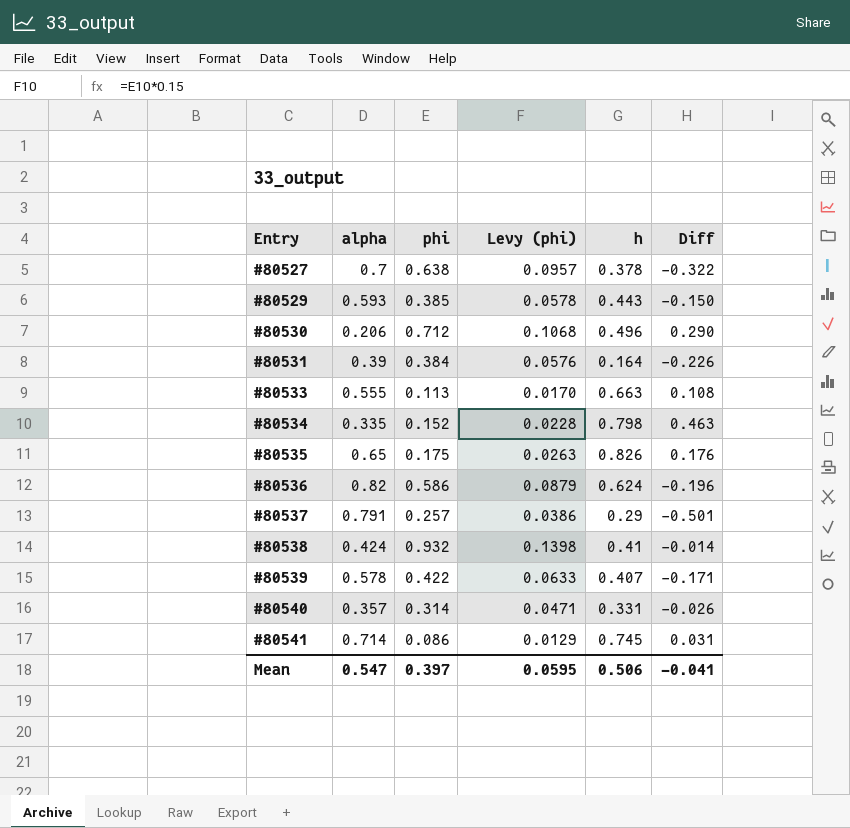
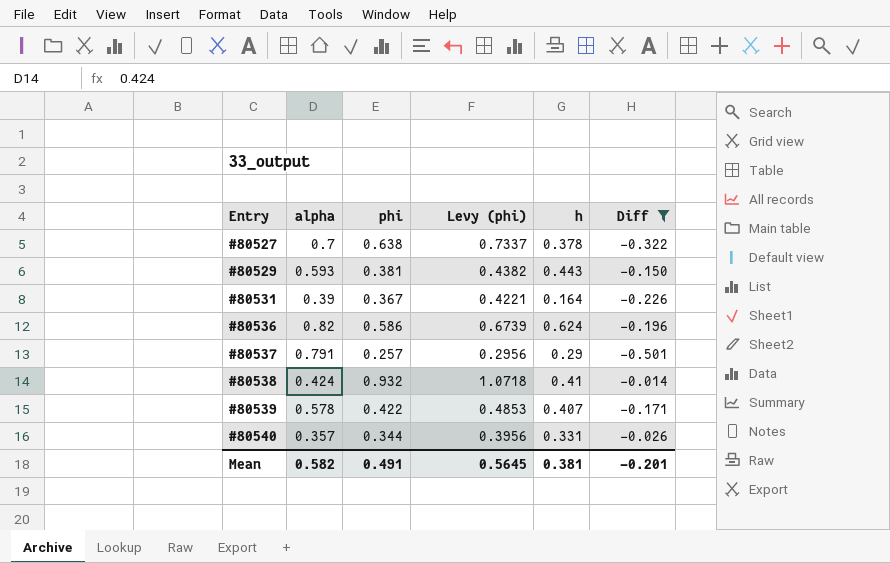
filter: none -> Diff <= -0.014
column Levy (phi) | formula: [phi] * 0.15 -> [phi] * 1.15
#80529 | phi: 0.385 -> 0.381
#80531 | phi: 0.384 -> 0.367
#80540 | phi: 0.314 -> 0.344
Mean | alpha: 0.547 -> 0.582
Mean | phi: 0.397 -> 0.491
Mean | Levy (phi): 0.0595 -> 0.5645
Mean | h: 0.506 -> 0.381
Mean | Diff: -0.041 -> -0.201

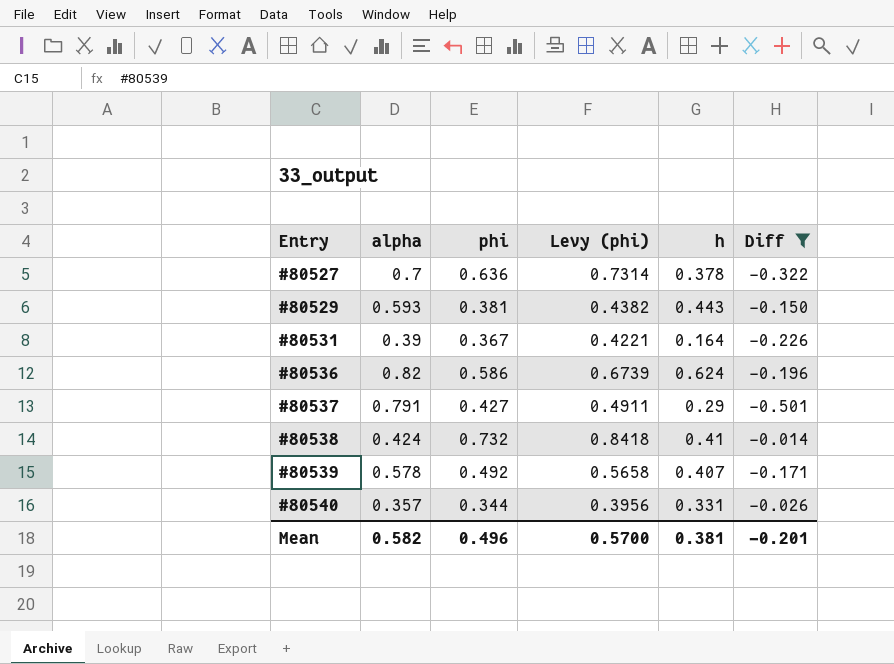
#80527 | phi: 0.638 -> 0.636
#80527 | Levy (phi): 0.7337 -> 0.7314
#80537 | phi: 0.257 -> 0.427
#80537 | Levy (phi): 0.2956 -> 0.4911
#80538 | phi: 0.932 -> 0.732
#80538 | Levy (phi): 1.0718 -> 0.8418
#80539 | phi: 0.422 -> 0.492
#80539 | Levy (phi): 0.4853 -> 0.5658
Mean | phi: 0.491 -> 0.496
Mean | Levy (phi): 0.5645 -> 0.5700

